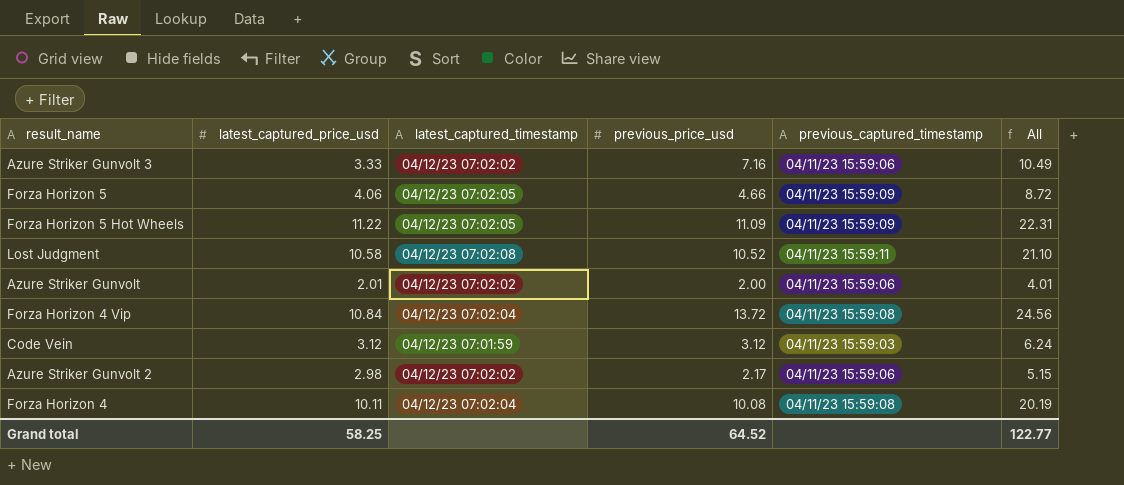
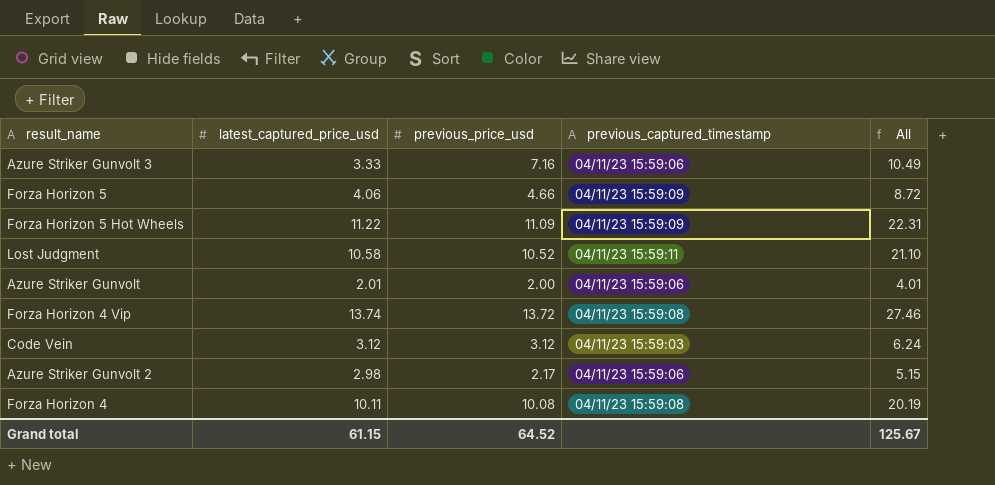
column latest_captured_timestamp | position: 3 -> none
Forza Horizon 4 Vip | latest_captured_price_usd: 10.84 -> 13.74
Forza Horizon 4 Vip | All: 24.56 -> 27.46
Grand total | latest_captured_price_usd: 58.25 -> 61.15
Grand total | All: 122.77 -> 125.67

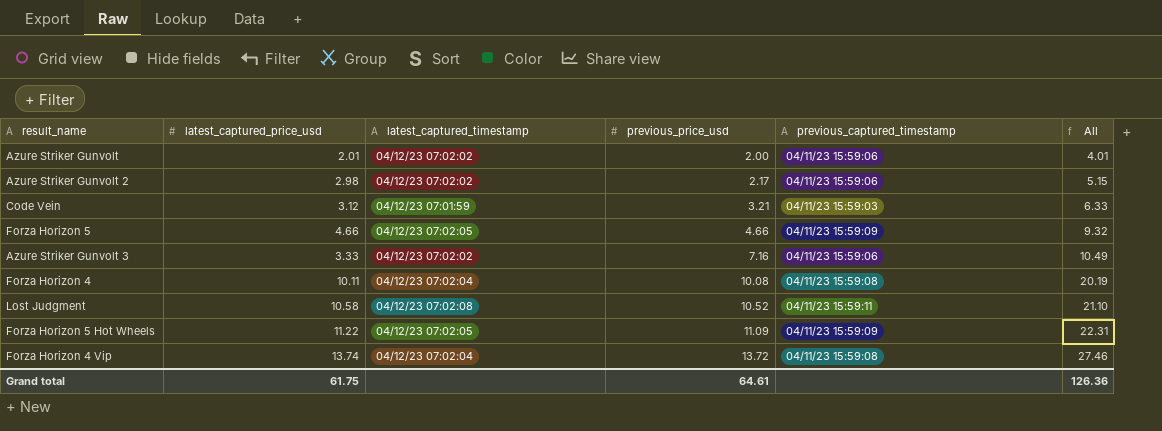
row order: none -> previous_price_usd ascending
column latest_captured_timestamp | position: none -> 3
Code Vein | previous_price_usd: 3.12 -> 3.21
Code Vein | All: 6.24 -> 6.33
Forza Horizon 5 | latest_captured_price_usd: 4.06 -> 4.66
Forza Horizon 5 | All: 8.72 -> 9.32
Grand total | latest_captured_price_usd: 61.15 -> 61.75
Grand total | previous_price_usd: 64.52 -> 64.61
Grand total | All: 125.67 -> 126.36

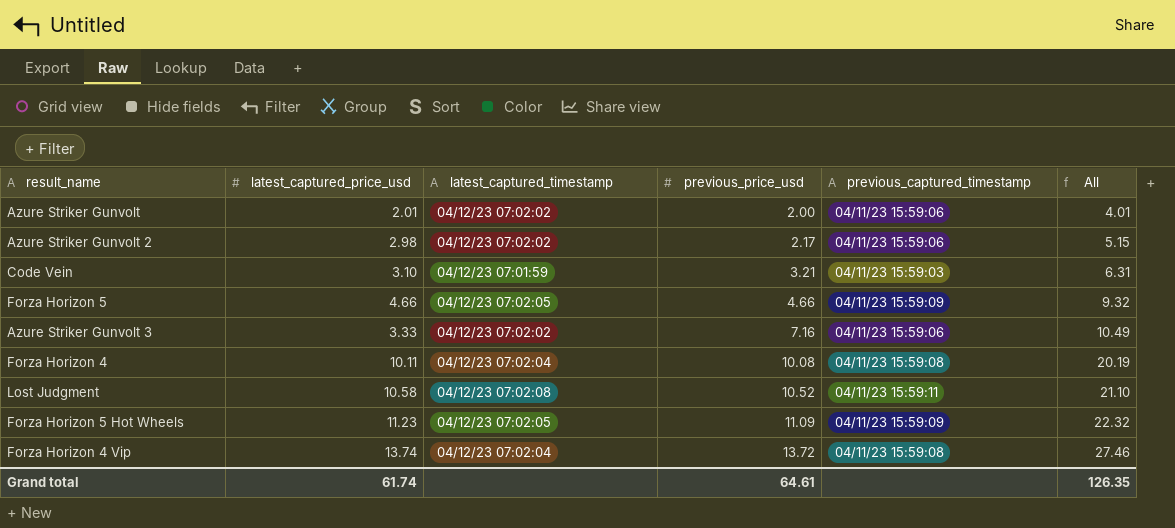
Code Vein | latest_captured_price_usd: 3.12 -> 3.10
Code Vein | All: 6.33 -> 6.31
Forza Horizon 5 Hot Wheels | latest_captured_price_usd: 11.22 -> 11.23
Forza Horizon 5 Hot Wheels | All: 22.31 -> 22.32
Grand total | latest_captured_price_usd: 61.75 -> 61.74
Grand total | All: 126.36 -> 126.35

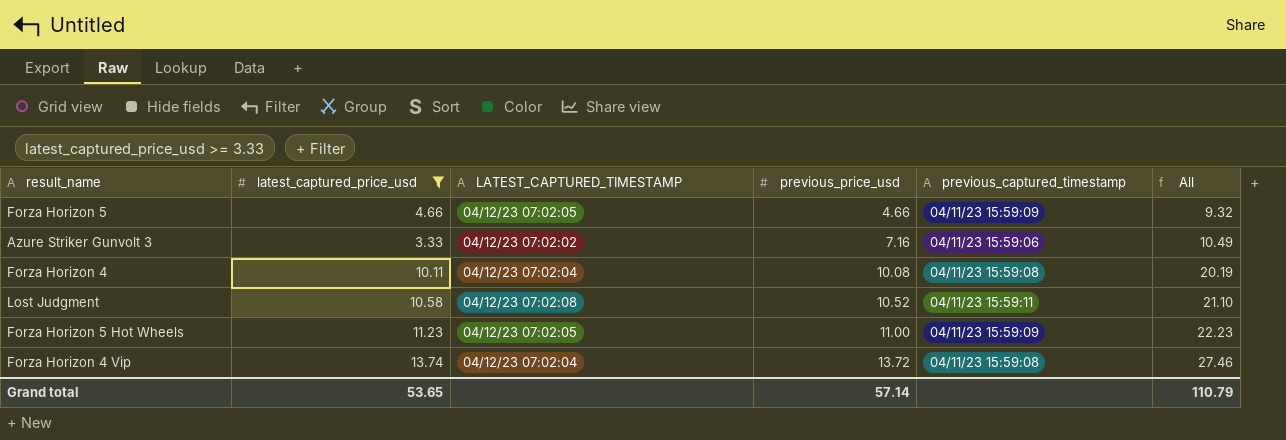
filter: none -> latest_captured_price_usd >= 3.33
column name: latest_captured_timestamp -> LATEST_CAPTURED_TIMESTAMP
Forza Horizon 5 Hot Wheels | previous_price_usd: 11.09 -> 11.00
Forza Horizon 5 Hot Wheels | All: 22.32 -> 22.23
Grand total | latest_captured_price_usd: 61.74 -> 53.65
Grand total | previous_price_usd: 64.61 -> 57.14
Grand total | All: 126.35 -> 110.79

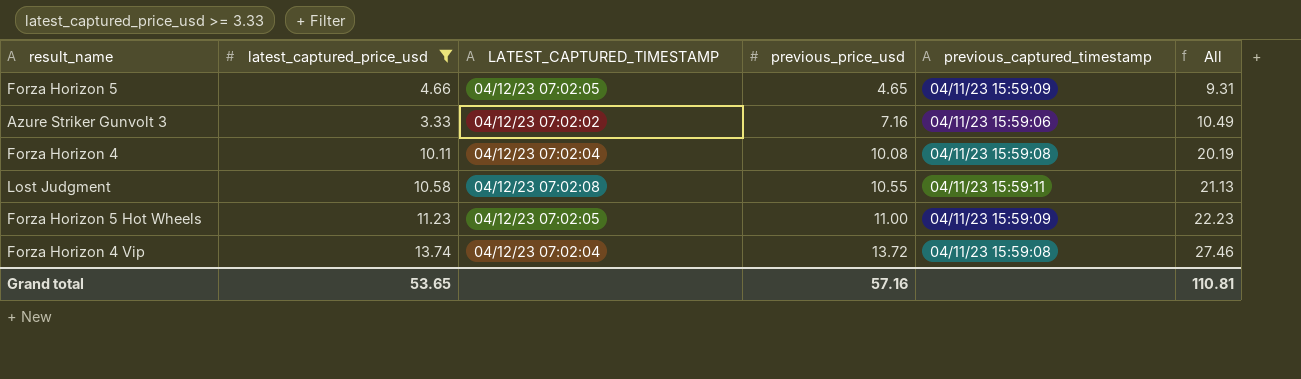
Forza Horizon 5 | previous_price_usd: 4.66 -> 4.65
Forza Horizon 5 | All: 9.32 -> 9.31
Lost Judgment | previous_price_usd: 10.52 -> 10.55
Lost Judgment | All: 21.10 -> 21.13
Grand total | previous_price_usd: 57.14 -> 57.16
Grand total | All: 110.79 -> 110.81

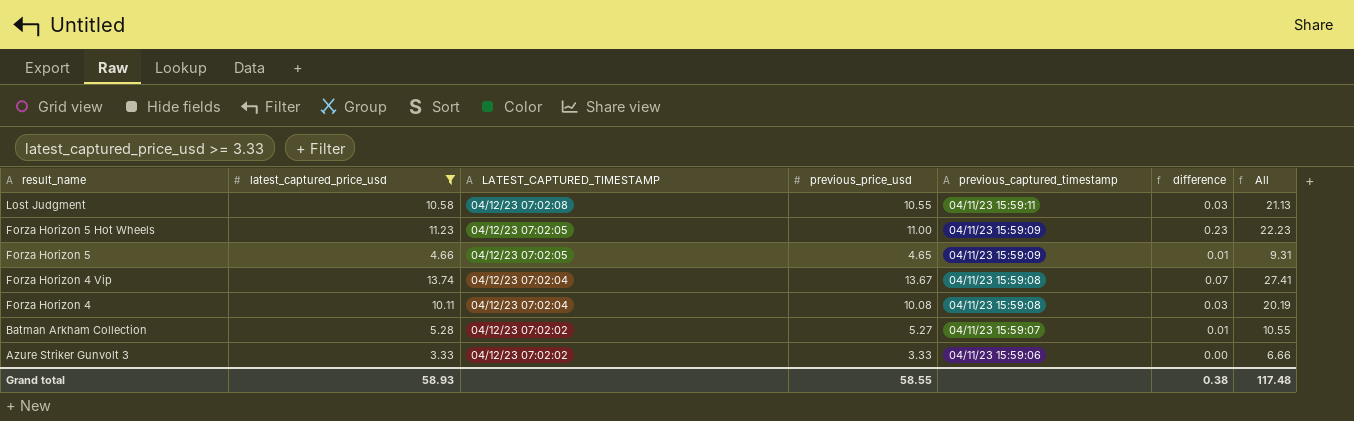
row order: previous_price_usd ascending -> result_name descending
column difference | formula: none -> [latest_captured_price_usd] - [previous_price_usd]
Forza Horizon 4 Vip | previous_price_usd: 13.72 -> 13.67
Forza Horizon 4 Vip | All: 27.46 -> 27.41
row Batman Arkham Collection: none -> 5.28 | 04/12/23 07:02:02 | 5.27 | 04/11/23 15:59:07 | 0.01 | 10.55
Azure Striker Gunvolt 3 | previous_price_usd: 7.16 -> 3.33
Azure Striker Gunvolt 3 | All: 10.49 -> 6.66
Grand total | latest_captured_price_usd: 53.65 -> 58.93
Grand total | previous_price_usd: 57.16 -> 58.55
Grand total | All: 110.81 -> 117.48

